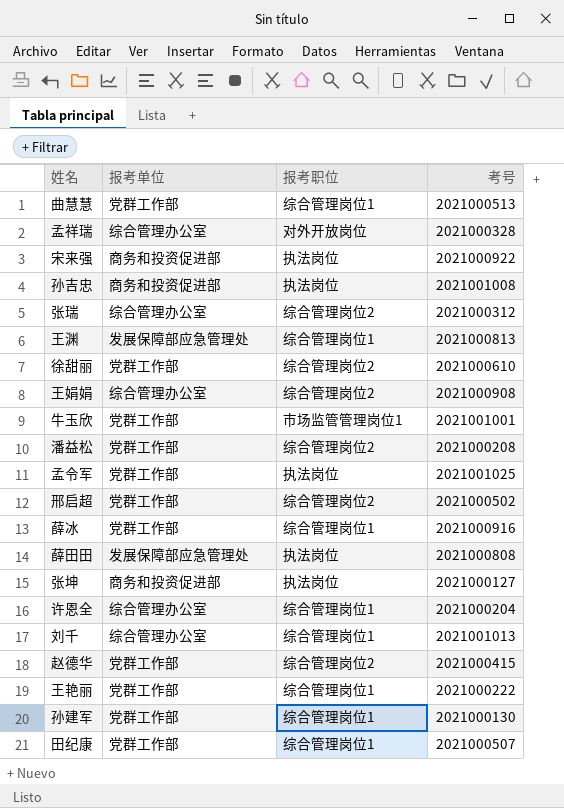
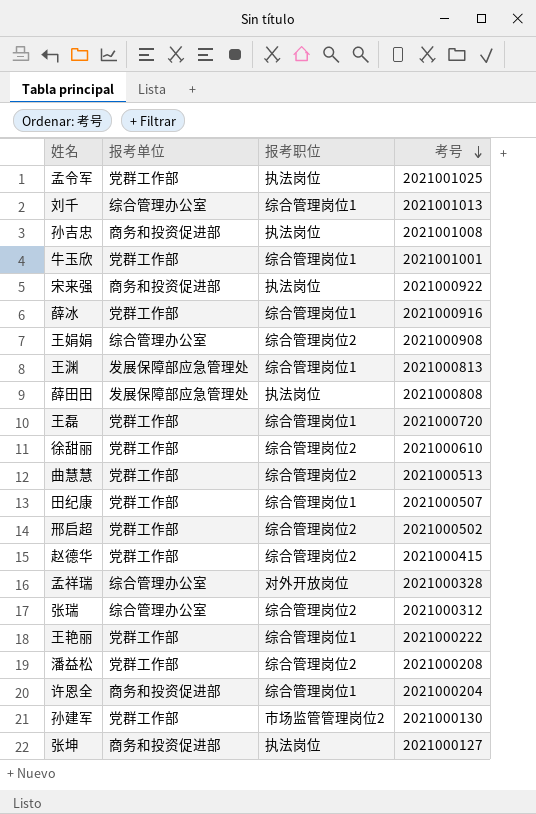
row order: none -> 考号 descending
牛玉欣 | 报考职位: 市场监管管理岗位1 -> 综合管理岗位1
row 王磊: none -> 党群工作部 | 综合管理岗位1 | 2021000720
曲慧慧 | 报考职位: 综合管理岗位1 -> 综合管理岗位2
许恩全 | 报考单位: 综合管理办公室 -> 商务和投资促进部
孙建军 | 报考职位: 综合管理岗位1 -> 市场监管管理岗位2

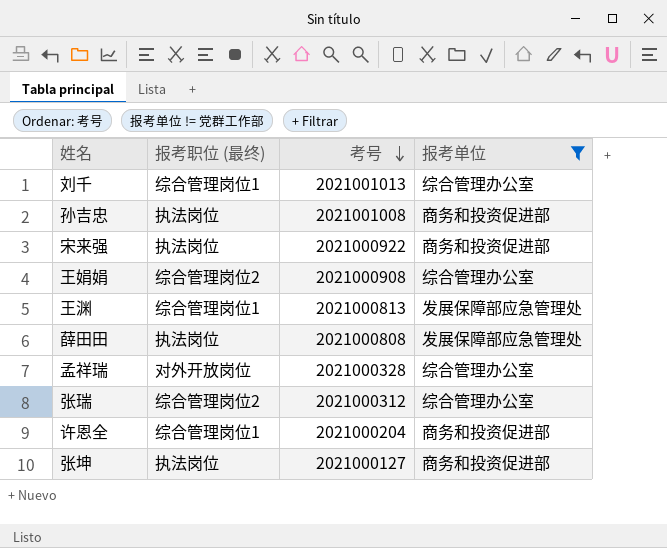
filter: none -> 报考单位 != 党群工作部
column name: 报考职位 -> 报考职位 (最终)
column 报考单位 | position: 2 -> 4

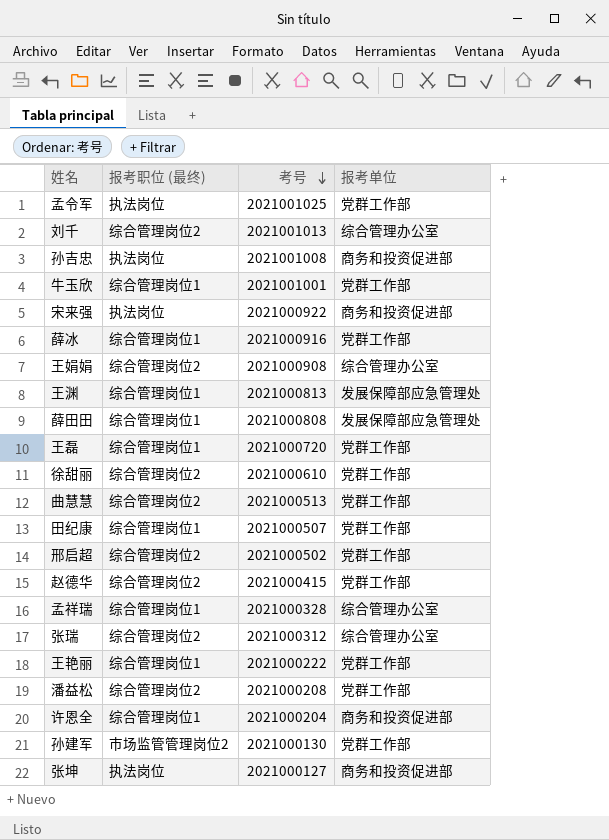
filter: 报考单位 != 党群工作部 -> none
刘千 | 报考职位 (最终): 综合管理岗位1 -> 综合管理岗位2
薛田田 | 报考职位 (最终): 执法岗位 -> 综合管理岗位1
孟祥瑞 | 报考职位 (最终): 对外开放岗位 -> 综合管理岗位1

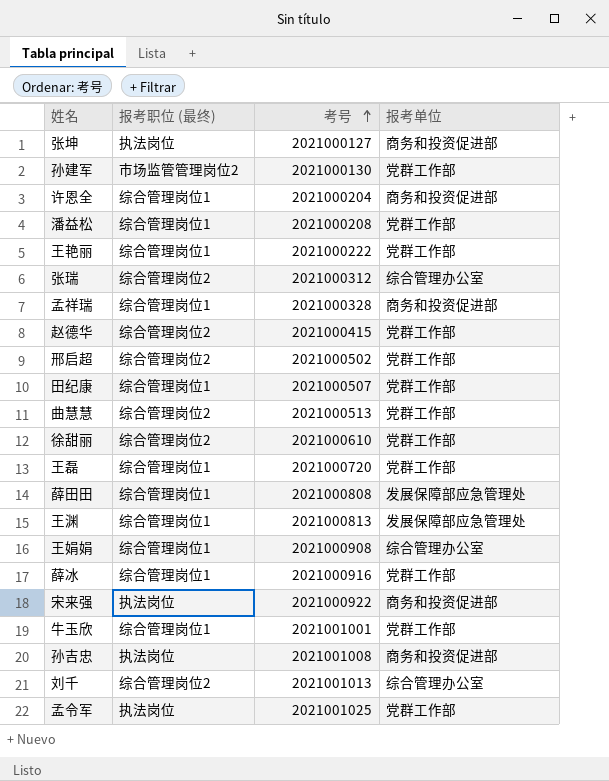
row order: 考号 descending -> 考号 ascending
潘益松 | 报考职位 (最终): 综合管理岗位2 -> 综合管理岗位1
孟祥瑞 | 报考单位: 综合管理办公室 -> 商务和投资促进部
王娟娟 | 报考职位 (最终): 综合管理岗位2 -> 综合管理岗位1

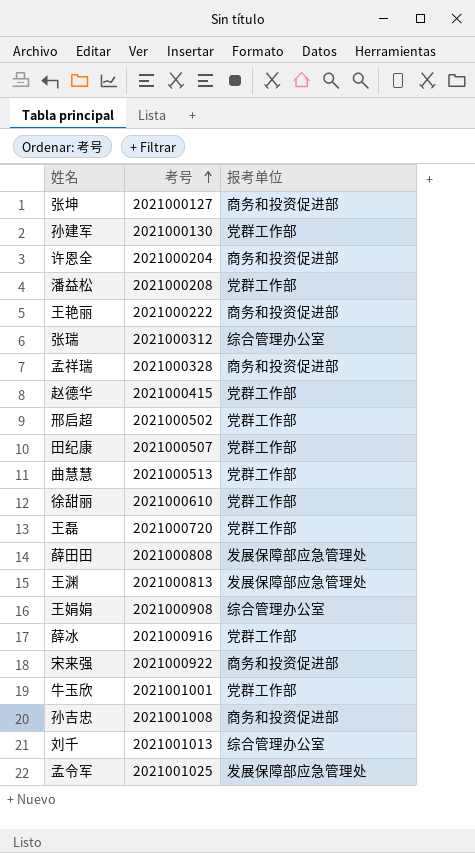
column 报考职位 (最终) | position: 2 -> none
王艳丽 | 报考单位: 党群工作部 -> 商务和投资促进部
孟令军 | 报考单位: 党群工作部 -> 发展保障部应急管理处

